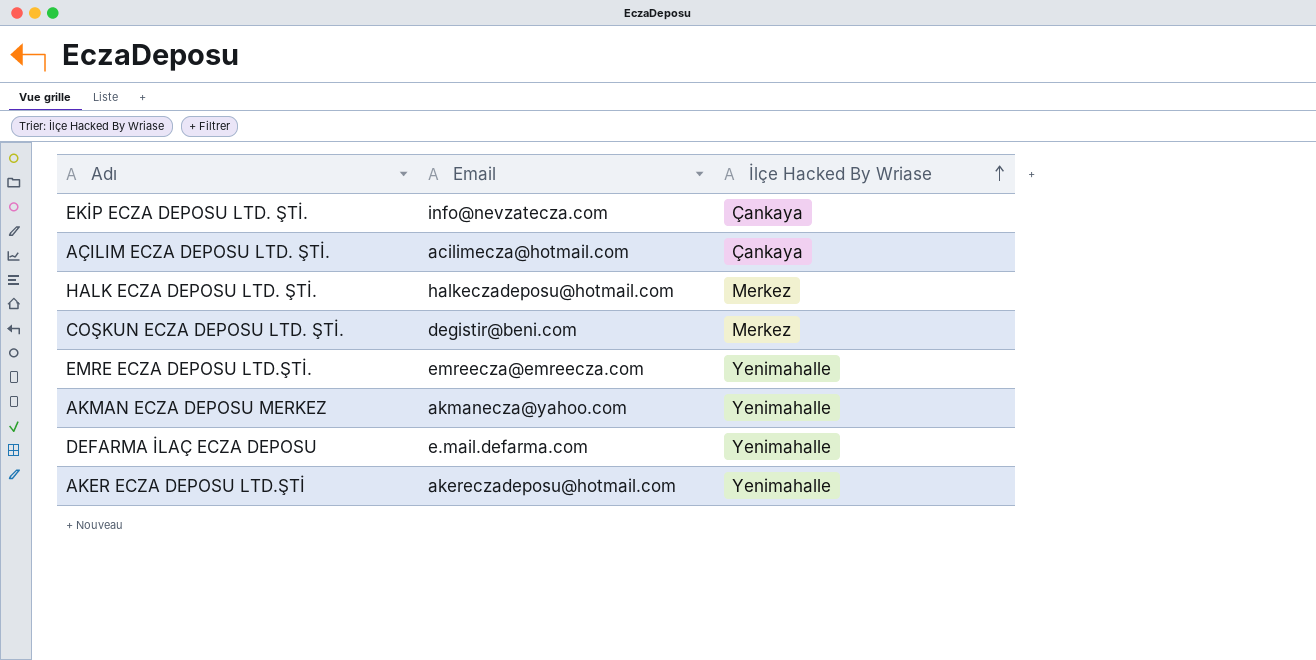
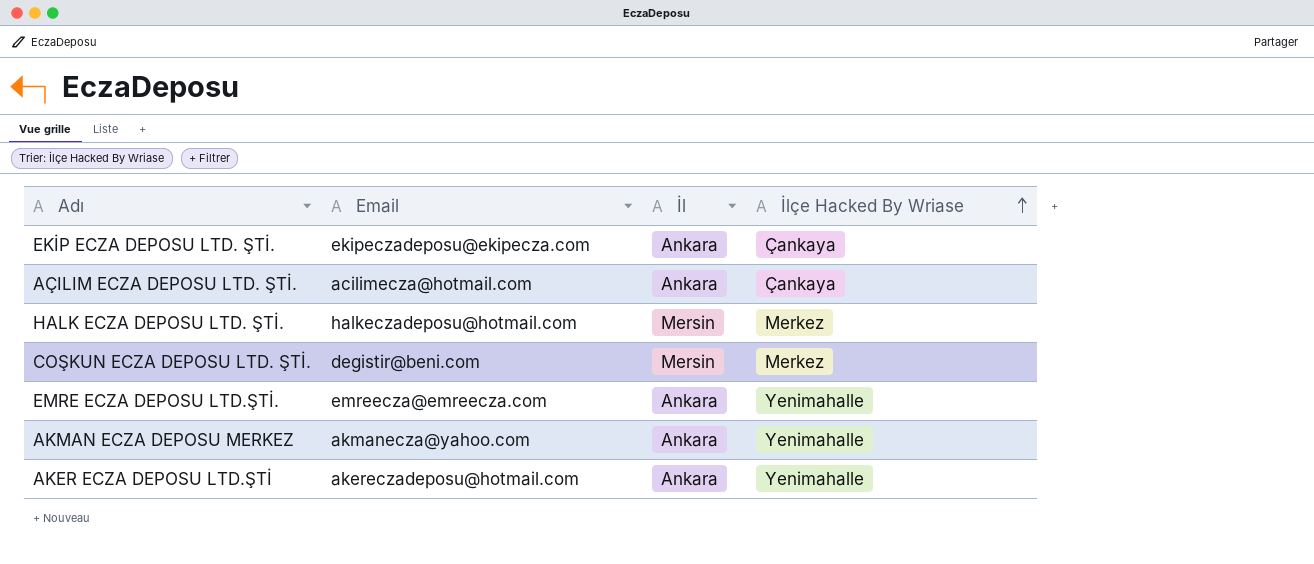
column İl | position: none -> 3
row DEFARMA İLAÇ ECZA DEPOSU: e.mail.defarma.com | Yenimahalle -> none
EKİP ECZA DEPOSU LTD. ŞTİ. | Email: info@nevzatecza.com -> ekipeczadeposu@ekipecza.com

